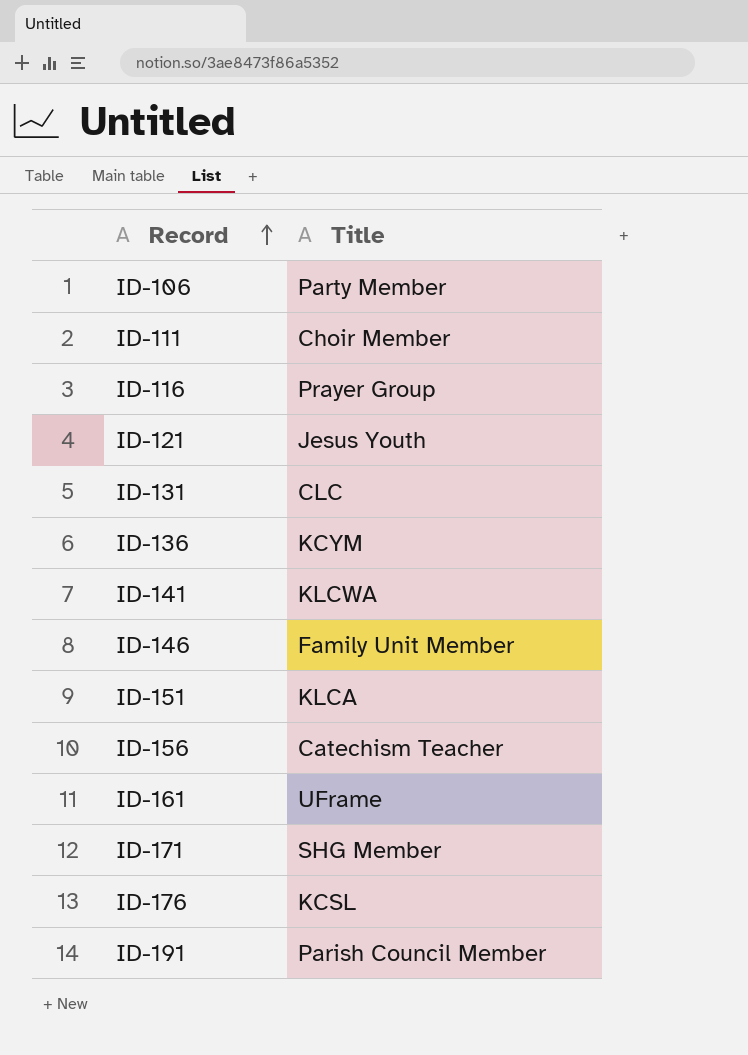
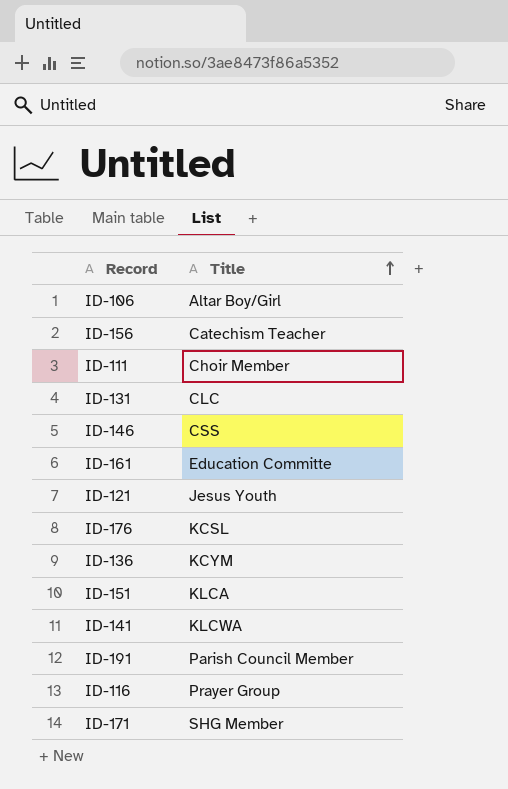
row order: Record ascending -> Title ascending
ID-106 | Title: Party Member -> Altar Boy/Girl
ID-146 | Title: Family Unit Member -> CSS
ID-161 | Title: UFrame -> Education Committe

